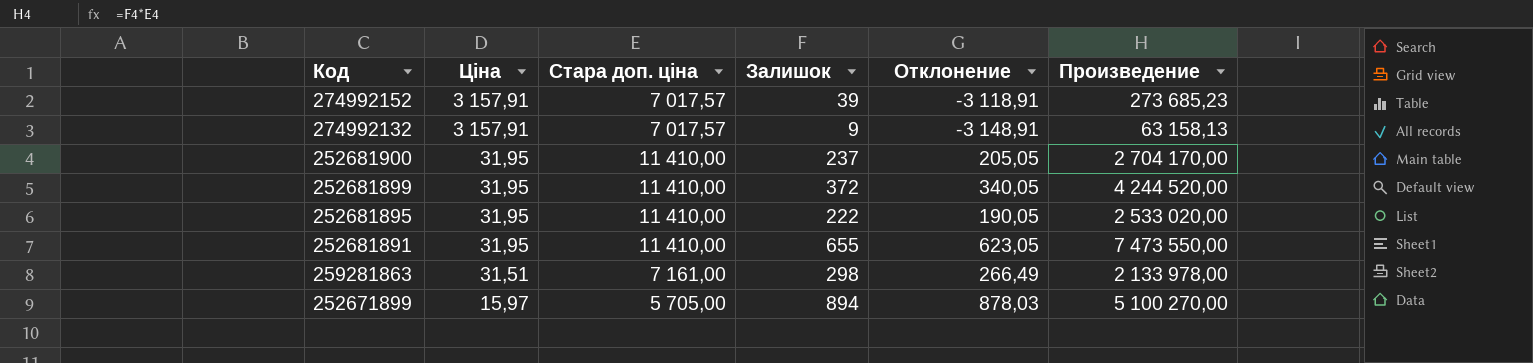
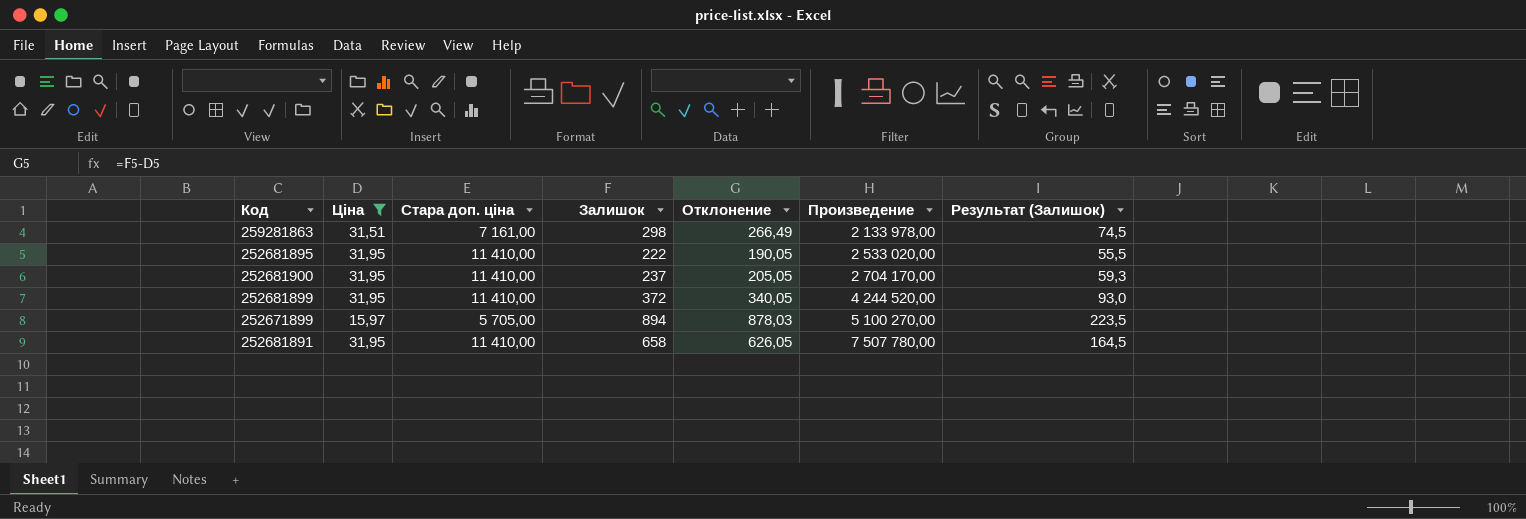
filter: none -> Ціна != 3 157,91
row order: Ціна descending -> Произведение ascending
column Результат (Залишок) | formula: none -> [Залишок] * 0,25
252681891 | Залишок: 655 -> 658
252681891 | Отклонение: 623,05 -> 626,05
252681891 | Произведение: 7 473 550,00 -> 7 507 780,00

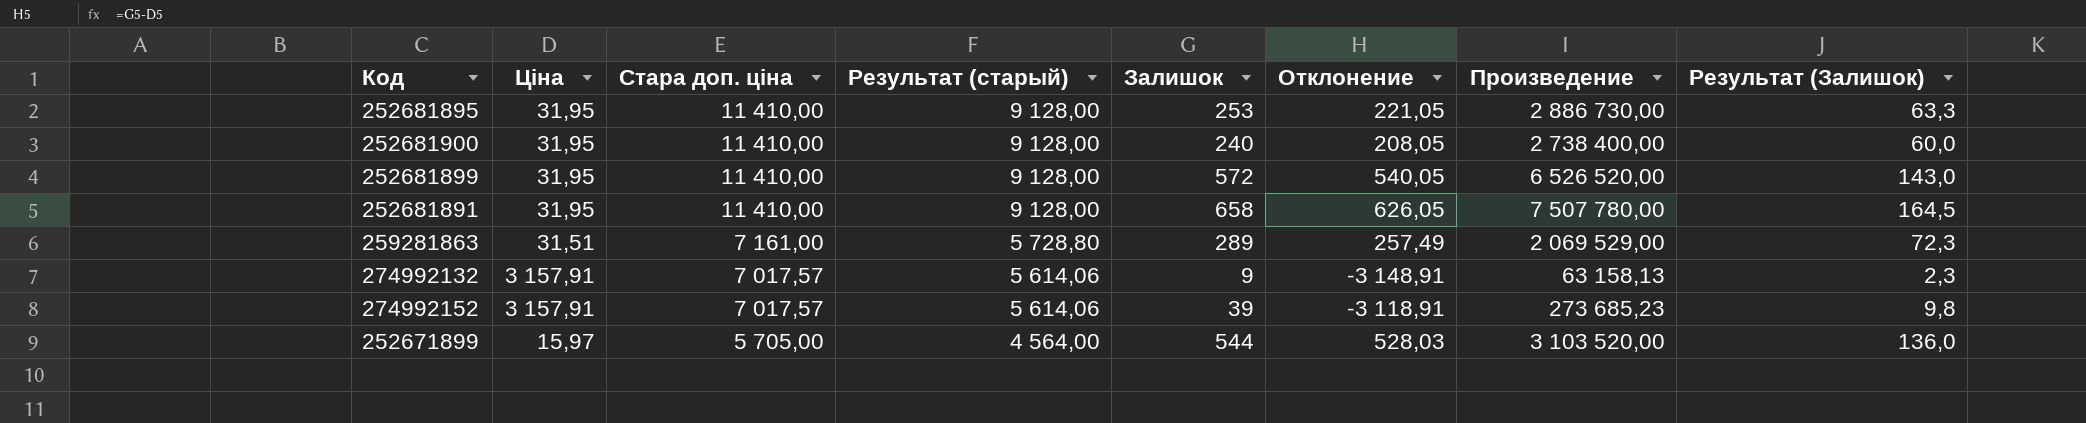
filter: Ціна != 3 157,91 -> none
row order: Произведение ascending -> Стара доп. ціна descending
column Результат (старый) | formula: none -> [Стара доп. ціна] * 0,8
252681895 | Залишок: 222 -> 253
252681895 | Отклонение: 190,05 -> 221,05
252681895 | Произведение: 2 533 020,00 -> 2 886 730,00
252681895 | Результат (Залишок): 55,5 -> 63,3
252681900 | Залишок: 237 -> 240
252681900 | Отклонение: 205,05 -> 208,05
252681900 | Произведение: 2 704 170,00 -> 2 738 400,00
252681900 | Результат (Залишок): 59,3 -> 60,0
252681899 | Залишок: 372 -> 572
252681899 | Отклонение: 340,05 -> 540,05
252681899 | Произведение: 4 244 520,00 -> 6 526 520,00
252681899 | Результат (Залишок): 93,0 -> 143,0
259281863 | Залишок: 298 -> 289
259281863 | Отклонение: 266,49 -> 257,49
259281863 | Произведение: 2 133 978,00 -> 2 069 529,00
259281863 | Результат (Залишок): 74,5 -> 72,3
252671899 | Залишок: 894 -> 544
252671899 | Отклонение: 878,03 -> 528,03
252671899 | Произведение: 5 100 270,00 -> 3 103 520,00
252671899 | Результат (Залишок): 223,5 -> 136,0

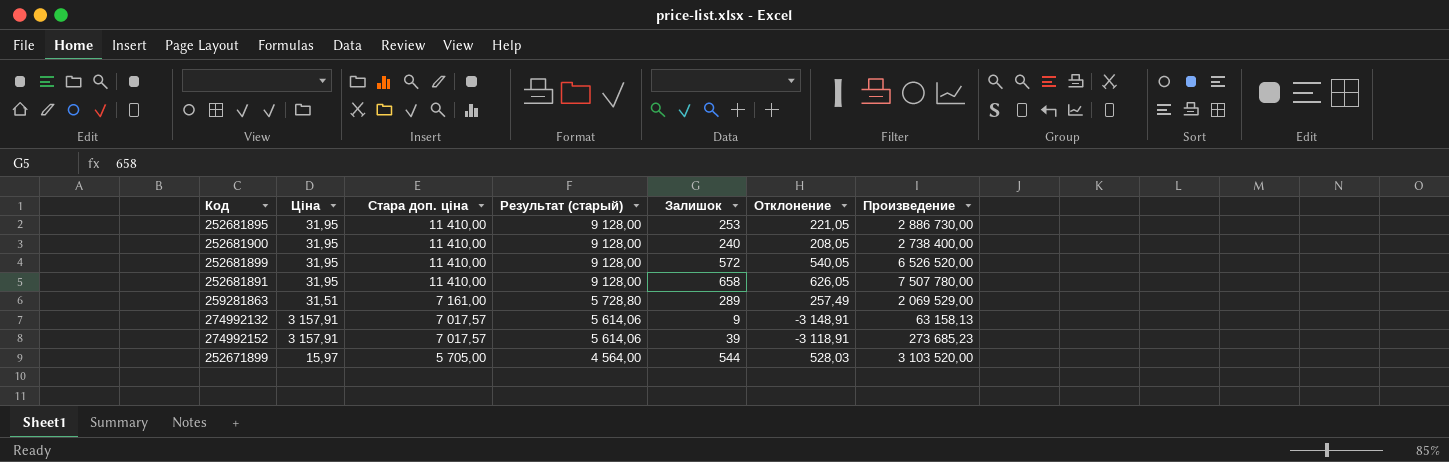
column Результат (Залишок) | formula: [Залишок] * 0,25 -> none

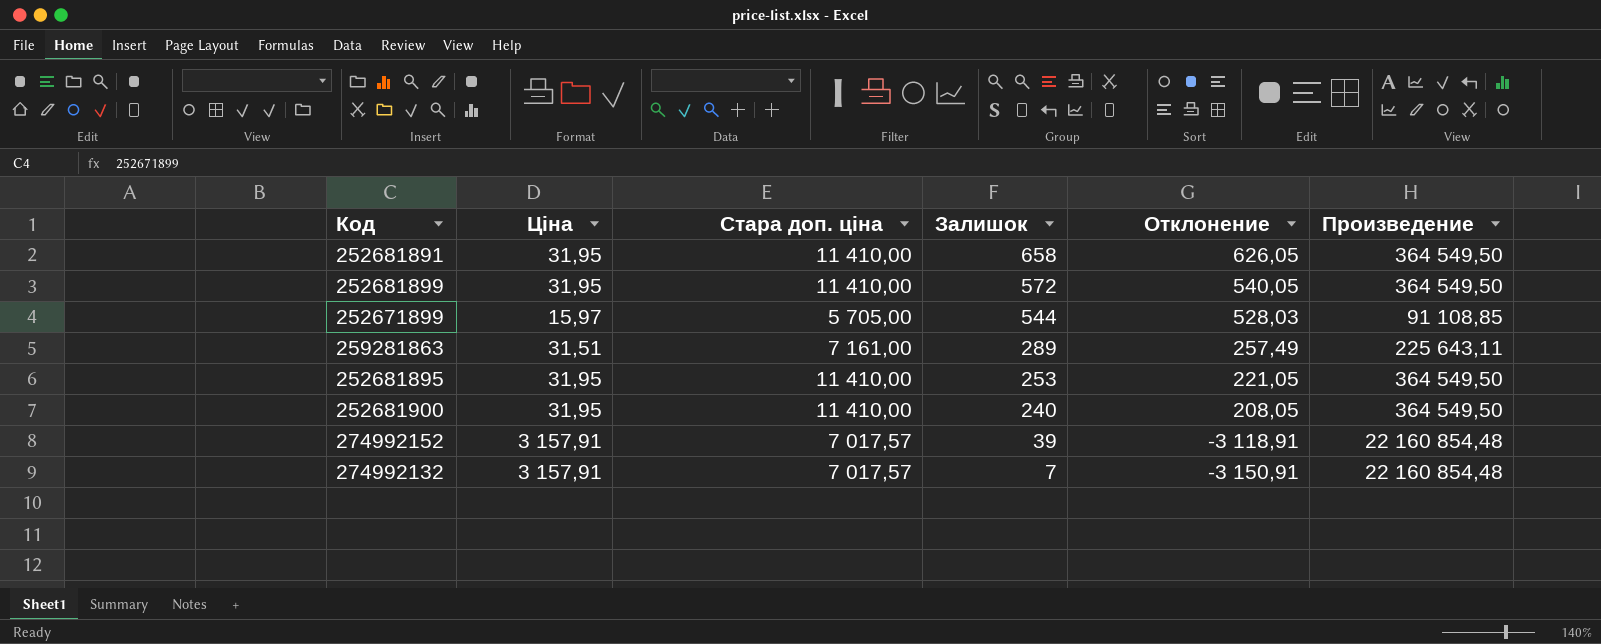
row order: Стара доп. ціна descending -> Залишок descending
column Результат (старый) | formula: [Стара доп. ціна] * 0,8 -> none
column Произведение | formula: [Стара доп. ціна] * [Залишок] -> [Ціна] * [Стара доп. ціна]
274992132 | Залишок: 9 -> 7
274992132 | Отклонение: -3 148,91 -> -3 150,91

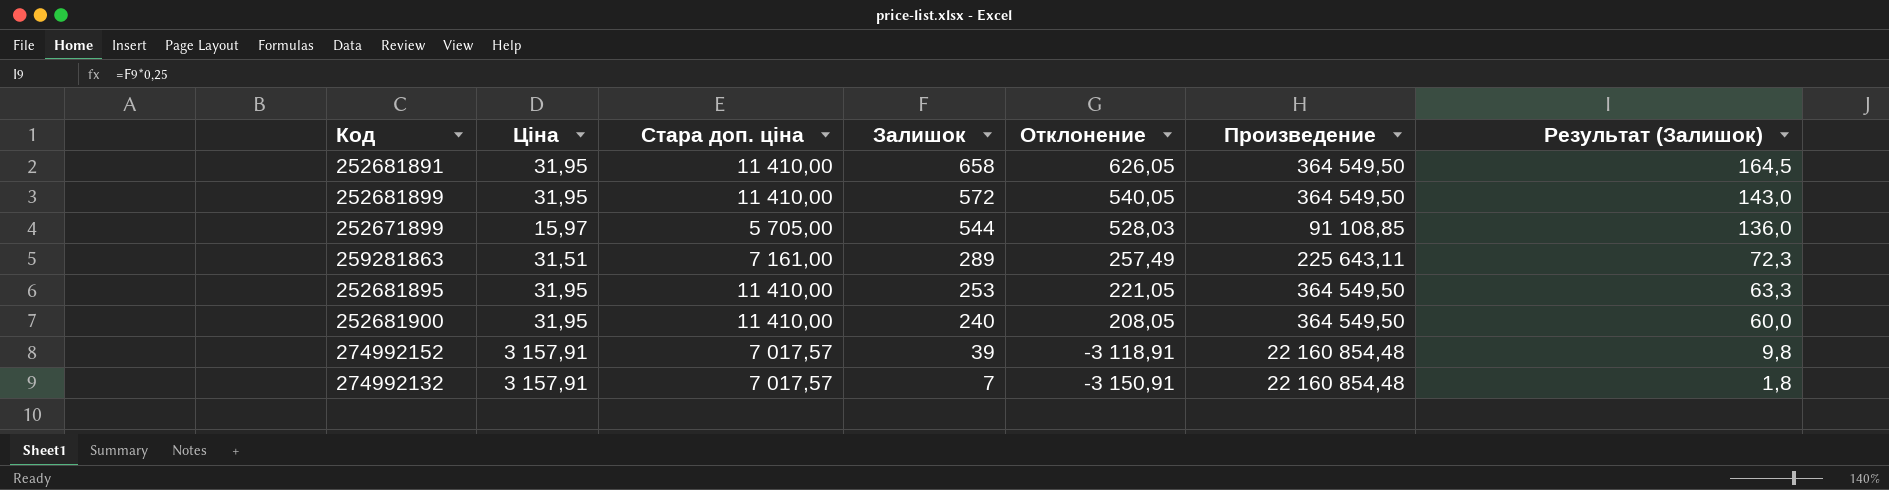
column Результат (Залишок) | formula: none -> [Залишок] * 0,25

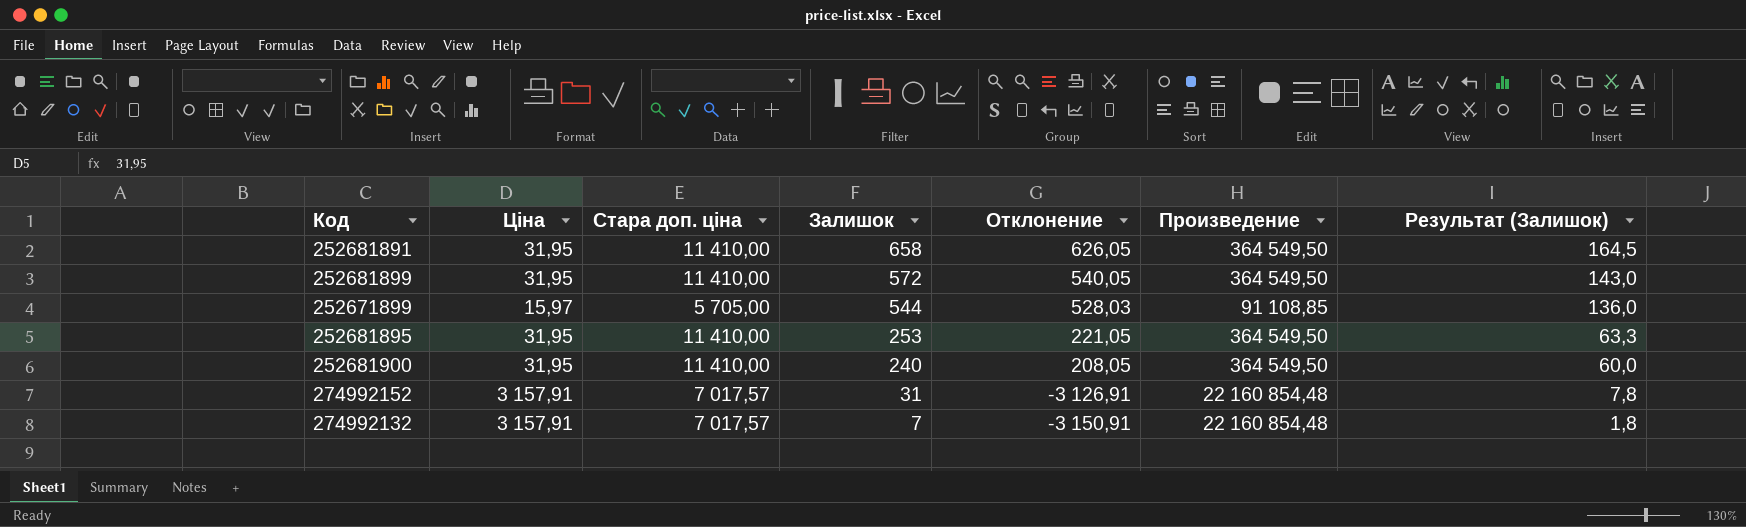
row 259281863: 31,51 | 7 161,00 | 289 | 257,49 | 225 643,11 | 72,3 -> none
274992152 | Залишок: 39 -> 31
274992152 | Отклонение: -3 118,91 -> -3 126,91
274992152 | Результат (Залишок): 9,8 -> 7,8

